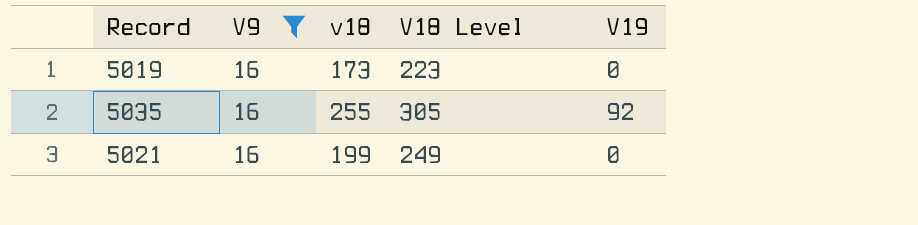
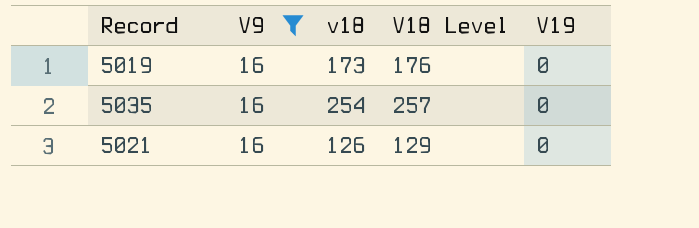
column V18 Level | formula: [v18] + 50 -> [v18] + 3
5035 | v18: 255 -> 254
5035 | V19: 92 -> 0
5021 | v18: 199 -> 126

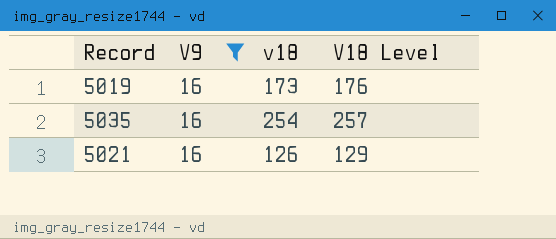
column V19 | position: 5 -> none

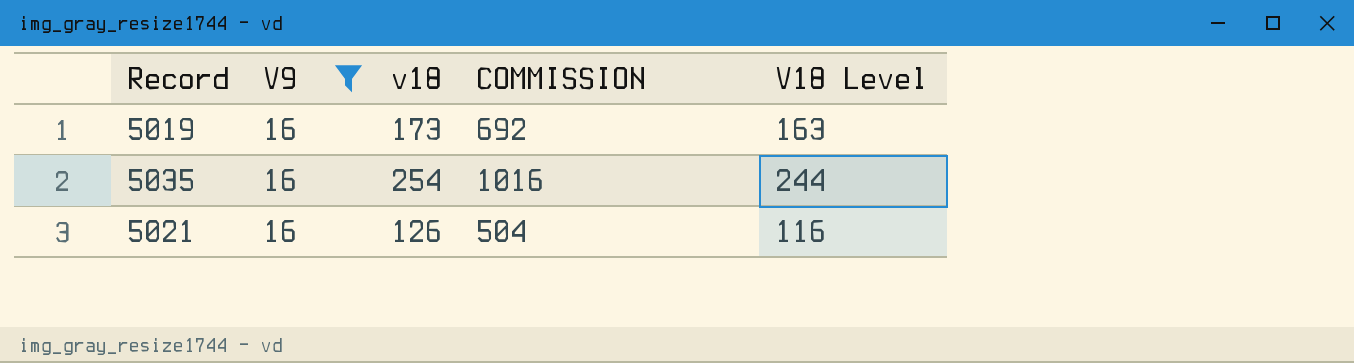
column COMMISSION | formula: none -> [v18] * 4
column V18 Level | formula: [v18] + 3 -> [v18] - 10

